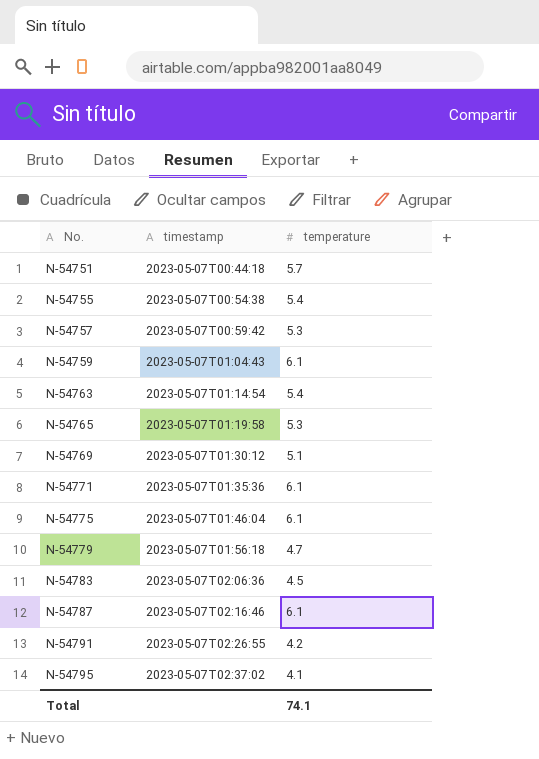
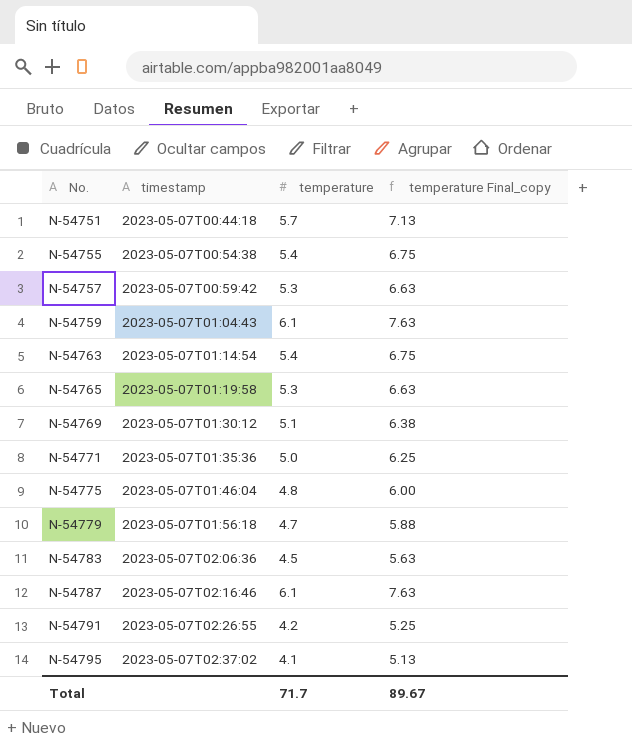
column temperature Final_copy | formula: none -> [temperature] * 1.25
N-54771 | temperature: 6.1 -> 5.0
N-54775 | temperature: 6.1 -> 4.8
Total | temperature: 74.1 -> 71.7

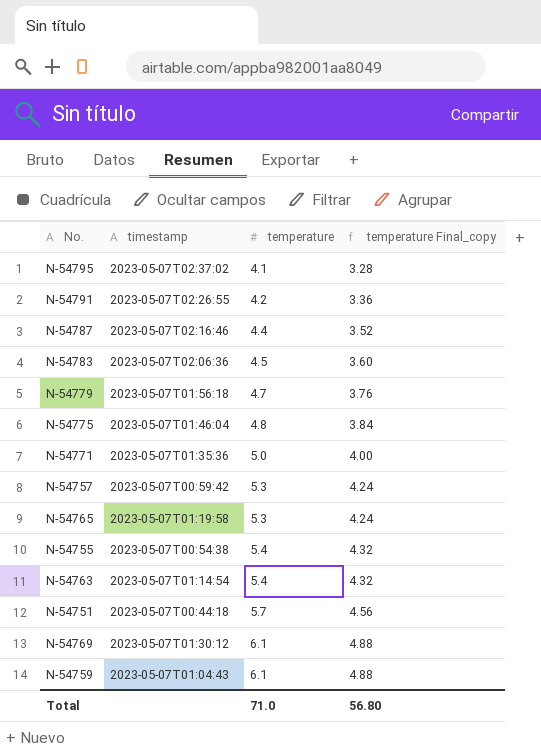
row order: No. ascending -> temperature ascending
column temperature Final_copy | formula: [temperature] * 1.25 -> [temperature] * 0.8
N-54787 | temperature: 6.1 -> 4.4
N-54769 | temperature: 5.1 -> 6.1
Total | temperature: 71.7 -> 71.0
Total | temperature Final_copy: 89.67 -> 56.80

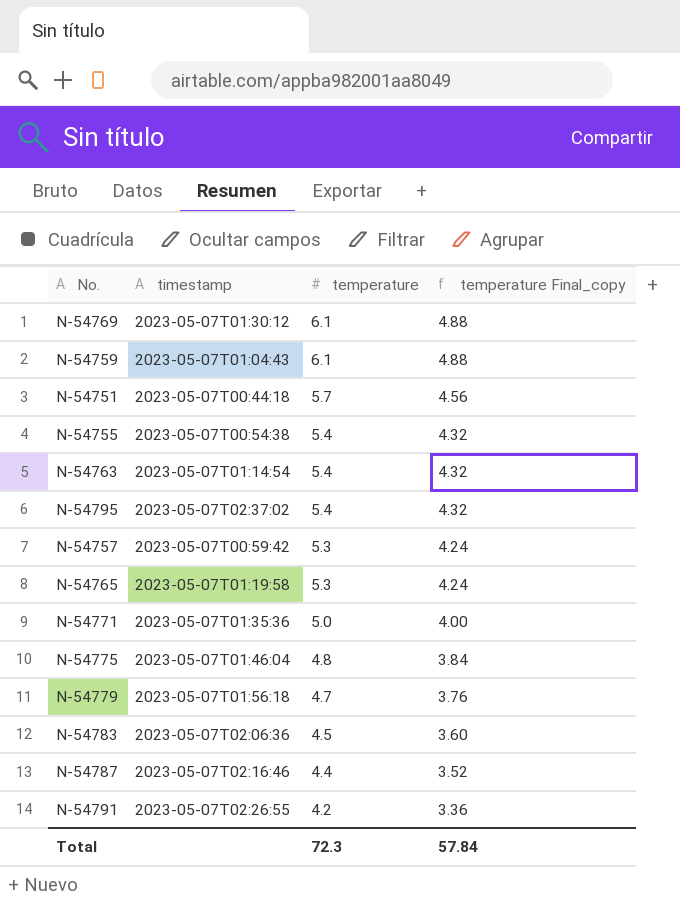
row order: temperature ascending -> temperature descending
N-54795 | temperature: 4.1 -> 5.4
N-54795 | temperature Final_copy: 3.28 -> 4.32
Total | temperature: 71.0 -> 72.3
Total | temperature Final_copy: 56.80 -> 57.84

